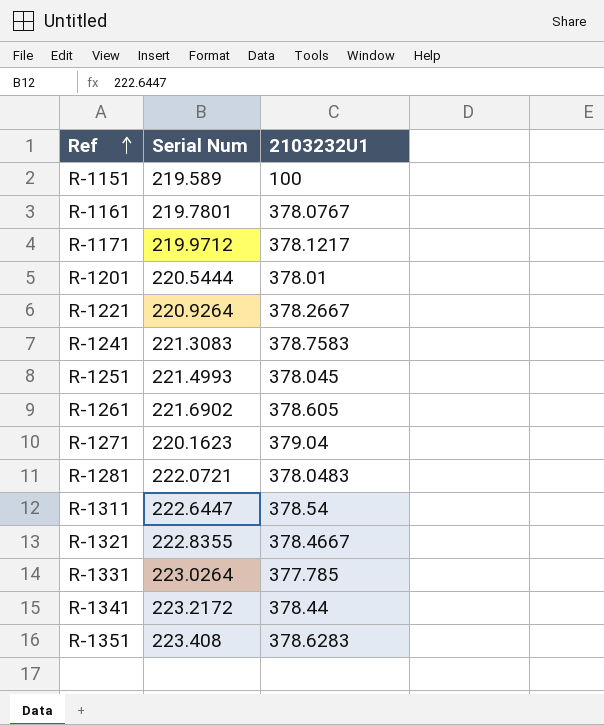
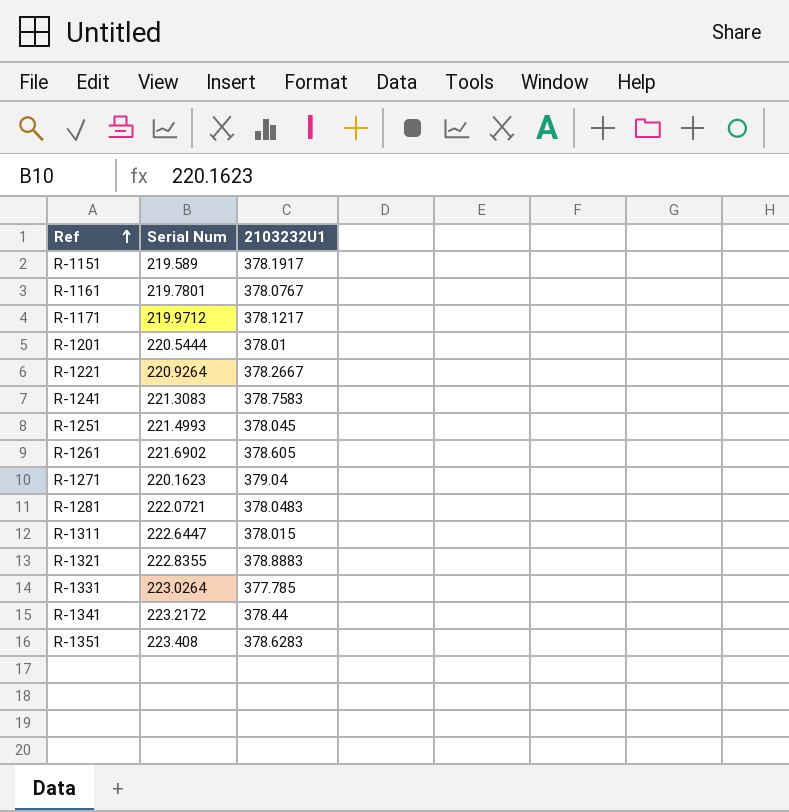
R-1151 | 2103232U1: 100 -> 378.1917
R-1311 | 2103232U1: 378.54 -> 378.015
R-1321 | 2103232U1: 378.4667 -> 378.8883

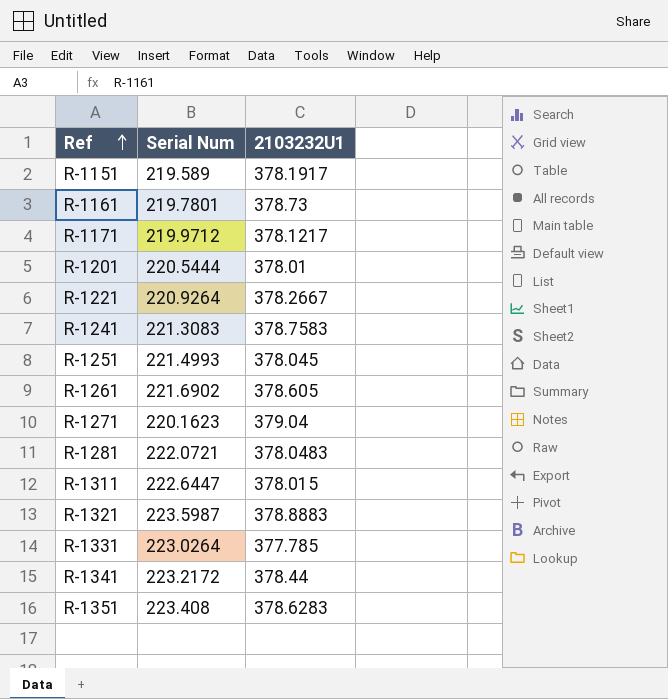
R-1161 | 2103232U1: 378.0767 -> 378.73
R-1321 | Serial Num: 222.8355 -> 223.5987

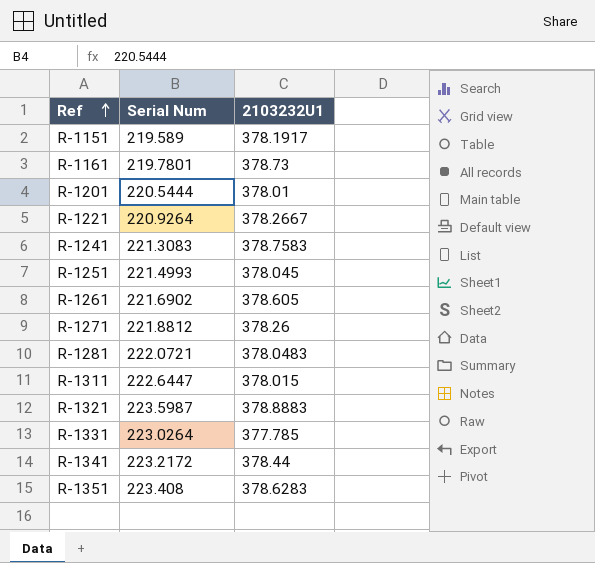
row R-1171: 219.9712 | 378.1217 -> none
R-1271 | Serial Num: 220.1623 -> 221.8812
R-1271 | 2103232U1: 379.04 -> 378.26

